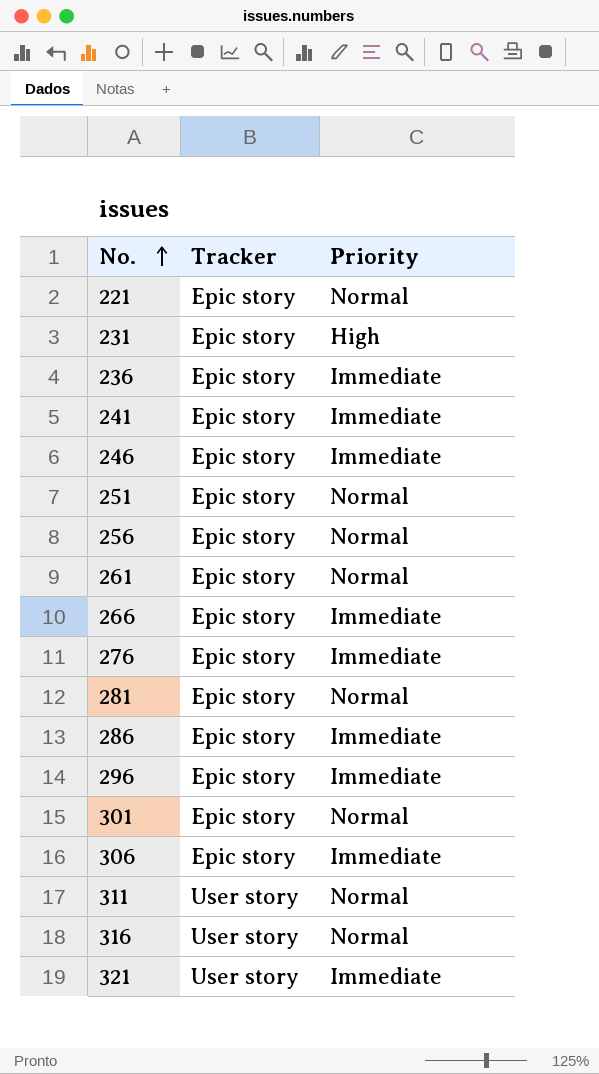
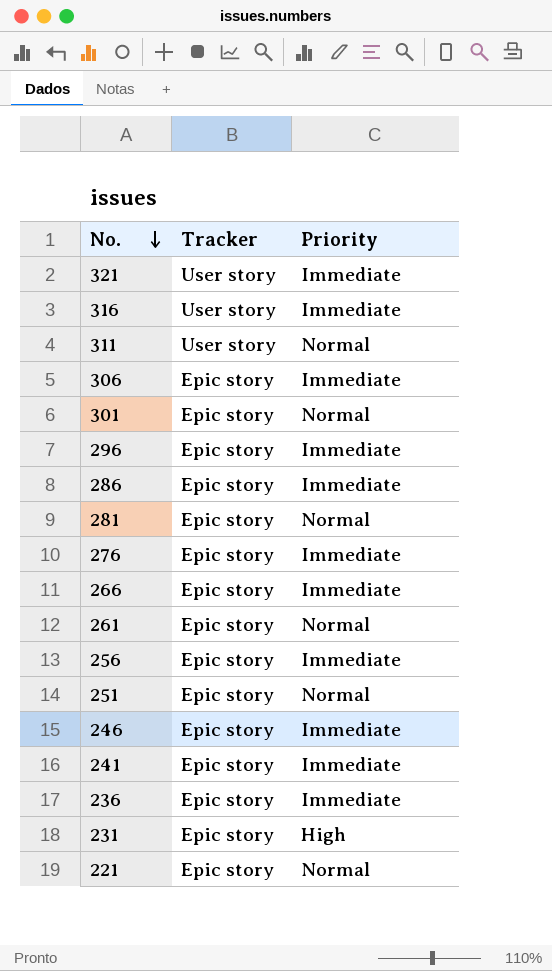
row order: No. ascending -> No. descending
316 | Priority: Normal -> Immediate
256 | Priority: Normal -> Immediate

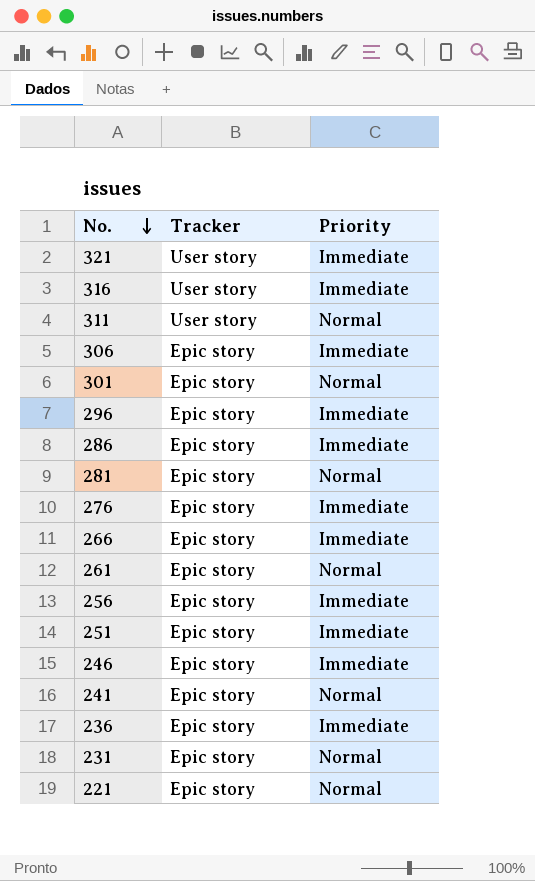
251 | Priority: Normal -> Immediate
241 | Priority: Immediate -> Normal
231 | Priority: High -> Normal

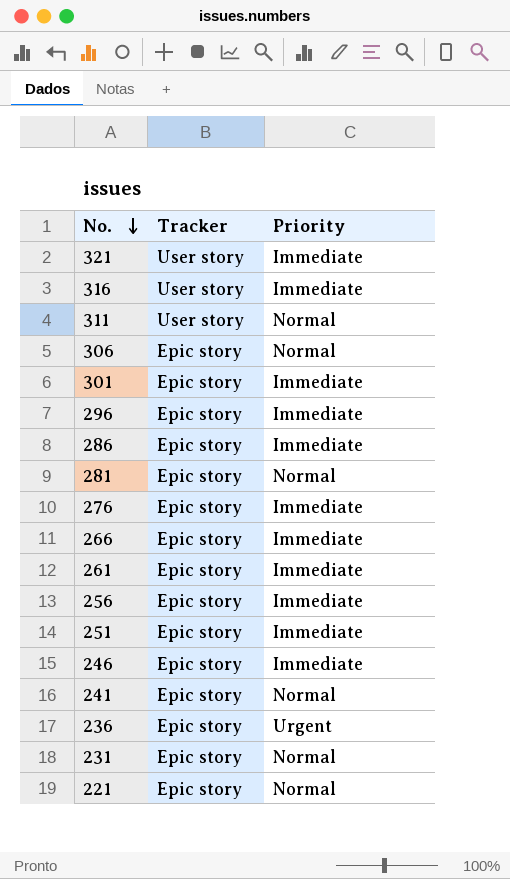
306 | Priority: Immediate -> Normal
301 | Priority: Normal -> Immediate
261 | Priority: Normal -> Immediate
236 | Priority: Immediate -> Urgent

